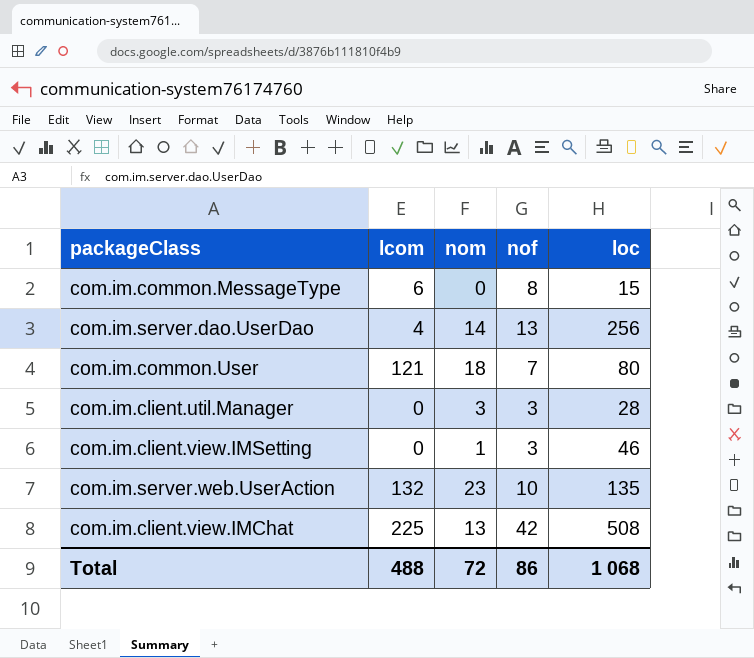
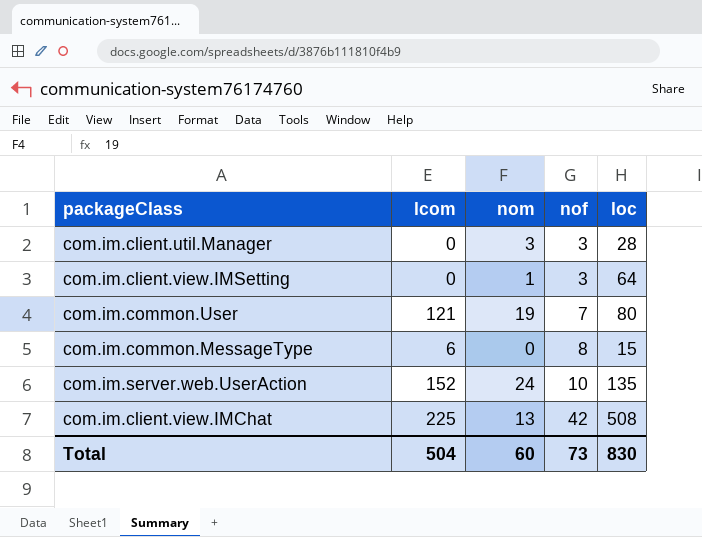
row order: none -> nof ascending
row com.im.server.dao.UserDao: 4 | 14 | 13 | 256 -> none
com.im.client.view.IMSetting | loc: 46 -> 64
com.im.common.User | nom: 18 -> 19
com.im.server.web.UserAction | lcom: 132 -> 152
com.im.server.web.UserAction | nom: 23 -> 24
Total | lcom: 488 -> 504
Total | nom: 72 -> 60
Total | nof: 86 -> 73
Total | loc: 1 068 -> 830

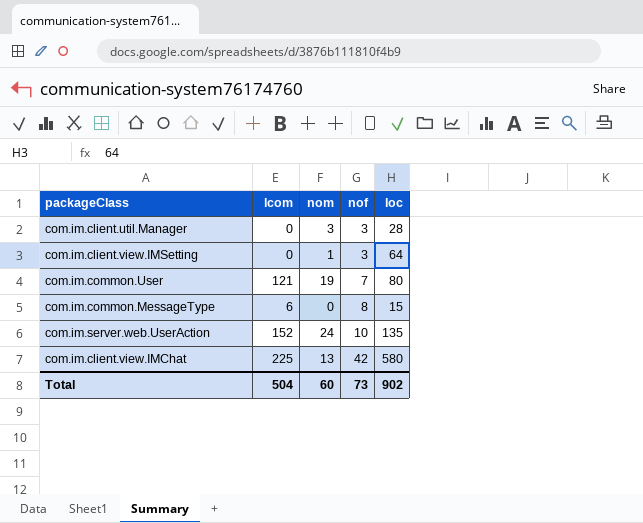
com.im.client.view.IMChat | loc: 508 -> 580
Total | loc: 830 -> 902

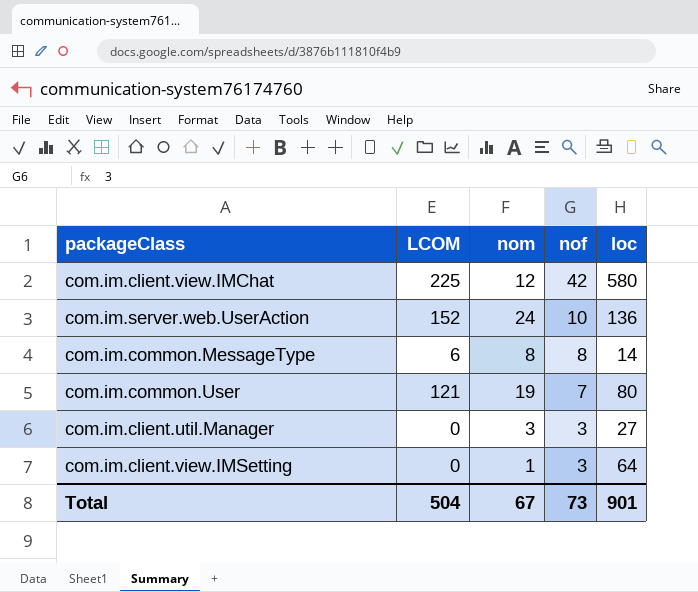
row order: nof ascending -> nof descending
column name: lcom -> LCOM
com.im.client.view.IMChat | nom: 13 -> 12
com.im.server.web.UserAction | loc: 135 -> 136
com.im.common.MessageType | nom: 0 -> 8
com.im.common.MessageType | loc: 15 -> 14
com.im.client.util.Manager | loc: 28 -> 27
Total | nom: 60 -> 67
Total | loc: 902 -> 901

